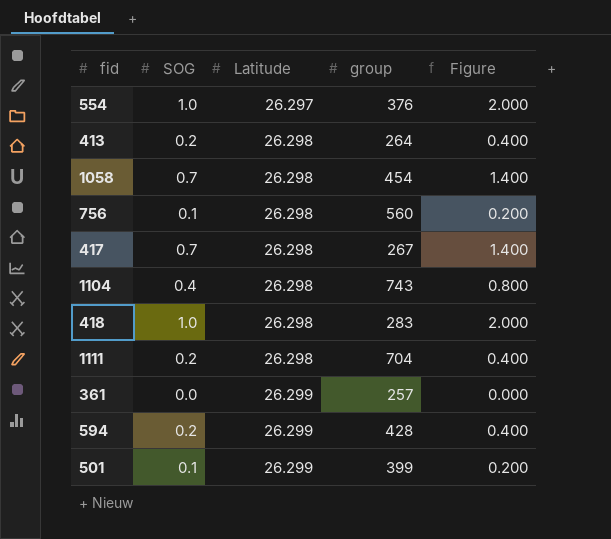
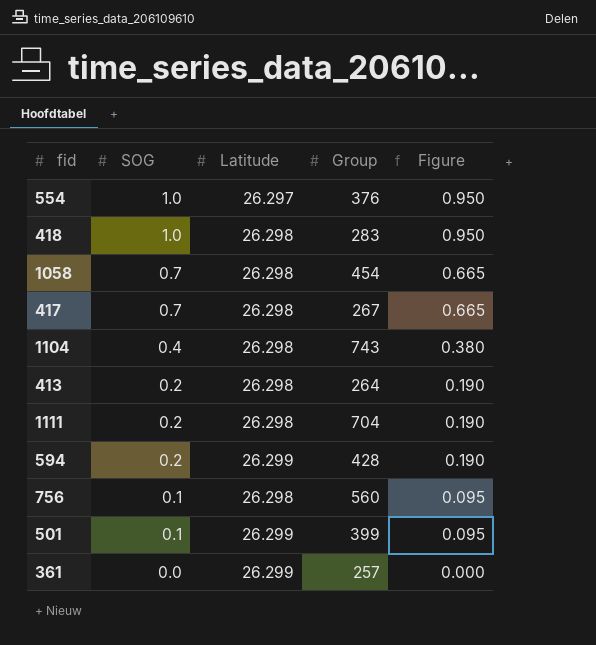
row order: Latitude ascending -> SOG descending
column name: group -> Group
column Figure | formula: [SOG] * 2 -> [SOG] * 0.95

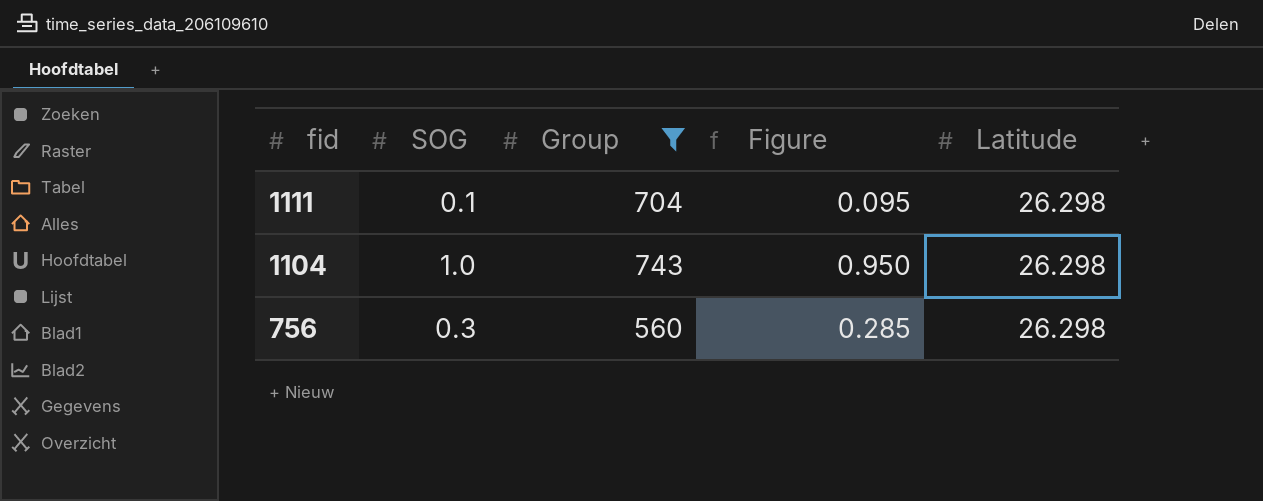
filter: none -> Group >= 560
row order: SOG descending -> fid descending
column Latitude | position: 3 -> 5
1111 | SOG: 0.2 -> 0.1
1111 | Figure: 0.190 -> 0.095
1104 | SOG: 0.4 -> 1.0
1104 | Figure: 0.380 -> 0.950
756 | SOG: 0.1 -> 0.3
756 | Figure: 0.095 -> 0.285

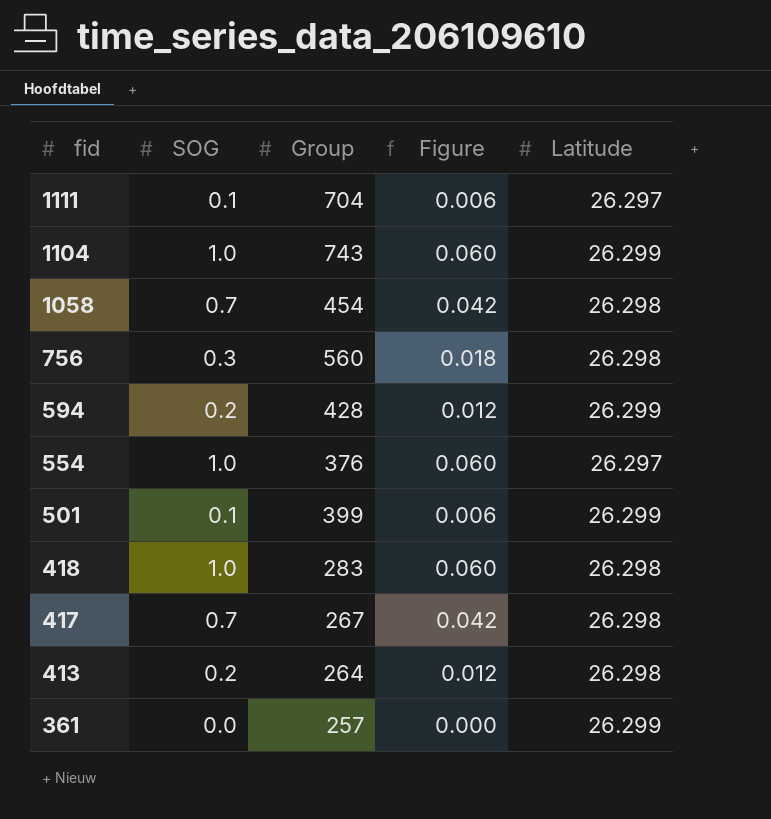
filter: Group >= 560 -> none
column Figure | formula: [SOG] * 0.95 -> [SOG] * 0.06
1111 | Latitude: 26.298 -> 26.297
1104 | Latitude: 26.298 -> 26.299

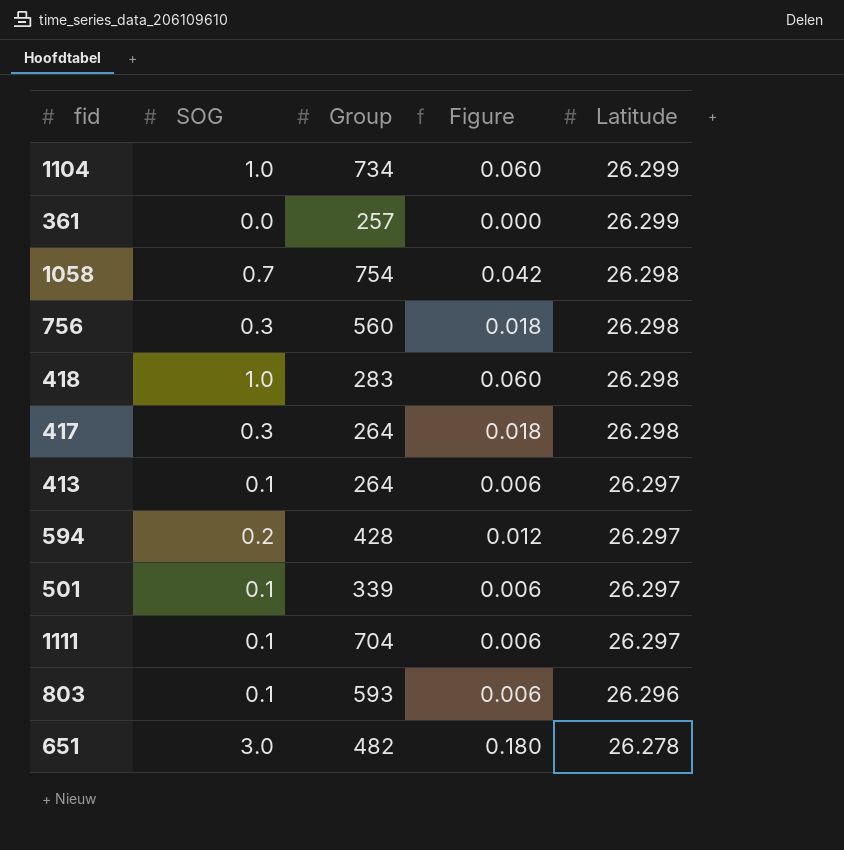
row order: fid descending -> Latitude descending
row 554: 1.0 | 376 | 0.060 | 26.297 -> none
1104 | Group: 743 -> 734
1058 | Group: 454 -> 754
417 | SOG: 0.7 -> 0.3
417 | Group: 267 -> 264
417 | Figure: 0.042 -> 0.018
413 | SOG: 0.2 -> 0.1
413 | Figure: 0.012 -> 0.006
413 | Latitude: 26.298 -> 26.297
594 | Latitude: 26.299 -> 26.297
501 | Group: 399 -> 339
501 | Latitude: 26.299 -> 26.297
row 803: none -> 0.1 | 593 | 0.006 | 26.296
row 651: none -> 3.0 | 482 | 0.180 | 26.278

